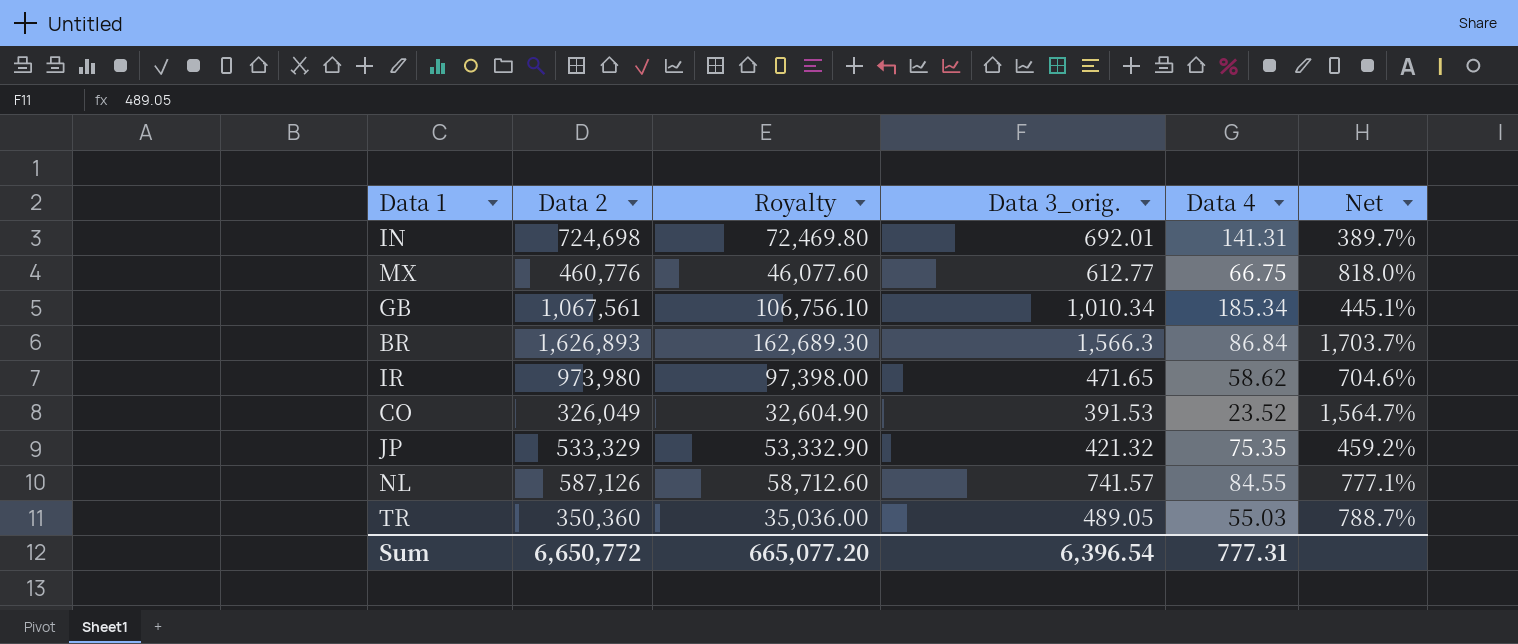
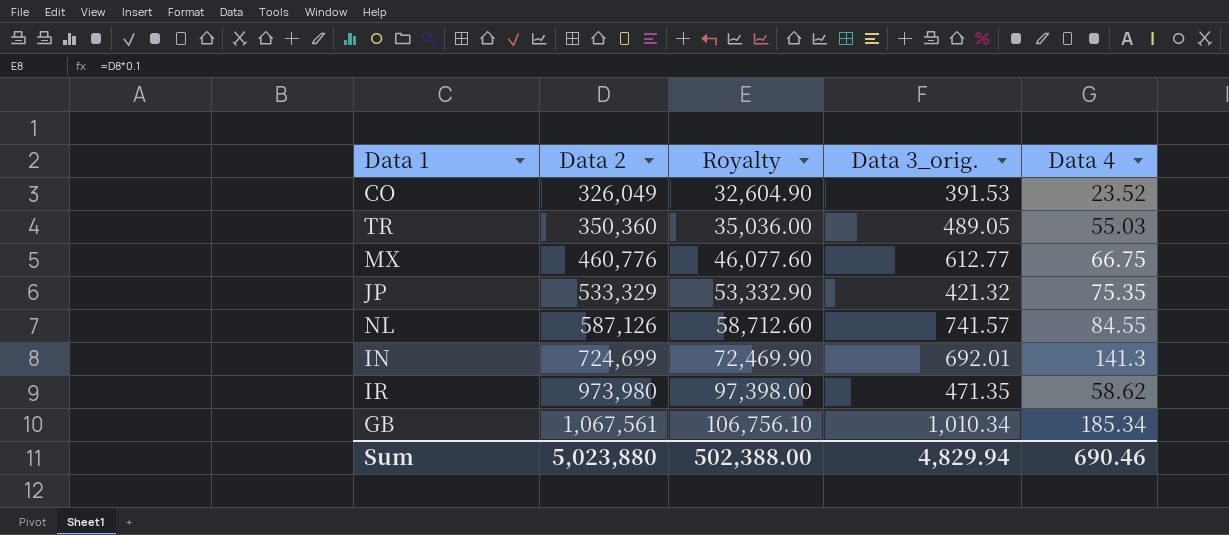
row order: none -> Data 2 ascending
column Net | formula: ([Data 3_orig.] - [Data 4]) / [Data 4] -> none
row BR: 1,626,893 | 162,689.30 | 1,566.3 | 86.84 | 1,703.7% -> none
IN | Data 2: 724,698 -> 724,699
IN | Royalty: 72,469.80 -> 72,469.90
IN | Data 4: 141.31 -> 141.3
IR | Data 3_orig.: 471.65 -> 471.35
Sum | Data 2: 6,650,772 -> 5,023,880
Sum | Royalty: 665,077.20 -> 502,388.00
Sum | Data 3_orig.: 6,396.54 -> 4,829.94
Sum | Data 4: 777.31 -> 690.46

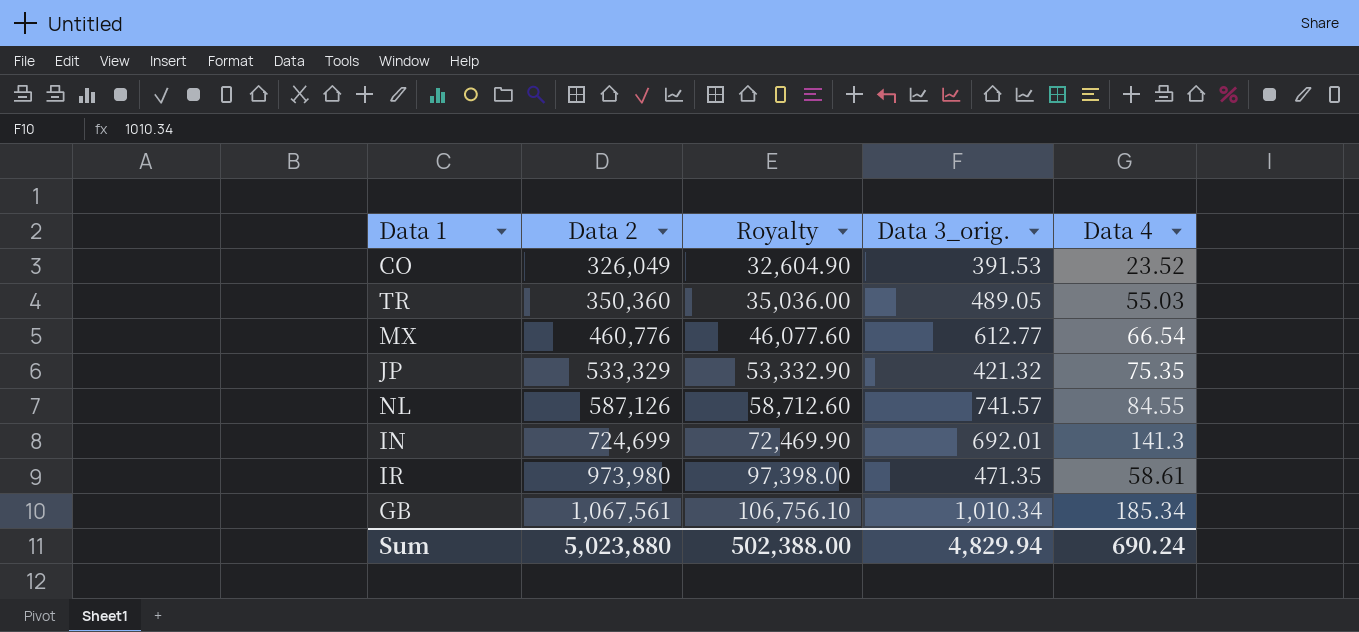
MX | Data 4: 66.75 -> 66.54
IR | Data 4: 58.62 -> 58.61
Sum | Data 4: 690.46 -> 690.24

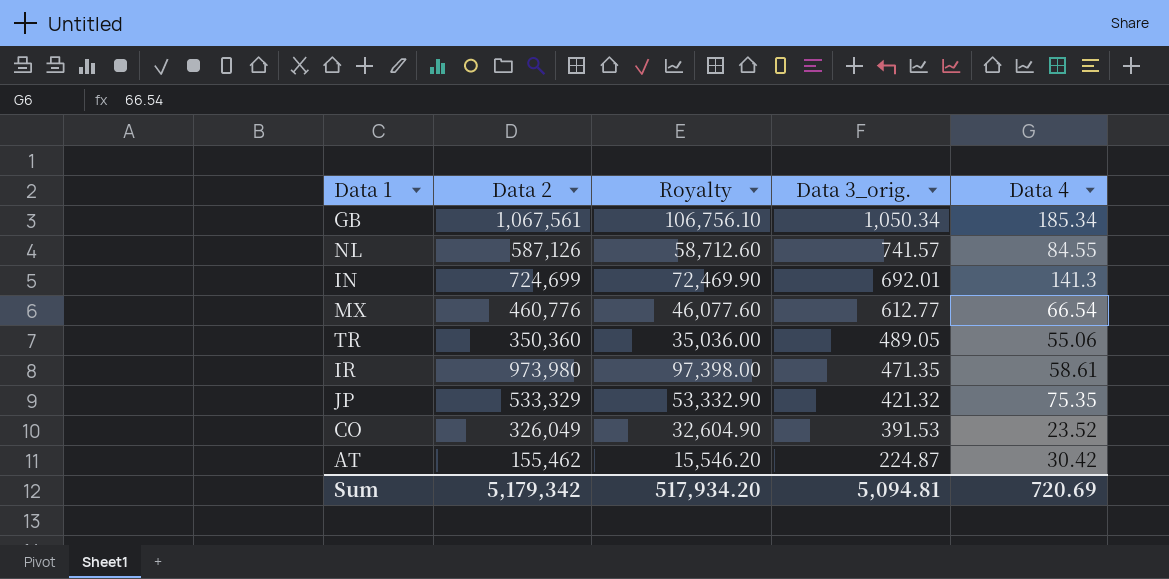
row order: Data 2 ascending -> Data 3_orig. descending
GB | Data 3_orig.: 1,010.34 -> 1,050.34
TR | Data 4: 55.03 -> 55.06
row AT: none -> 155,462 | 15,546.20 | 224.87 | 30.42
Sum | Data 2: 5,023,880 -> 5,179,342
Sum | Royalty: 502,388.00 -> 517,934.20
Sum | Data 3_orig.: 4,829.94 -> 5,094.81
Sum | Data 4: 690.24 -> 720.69

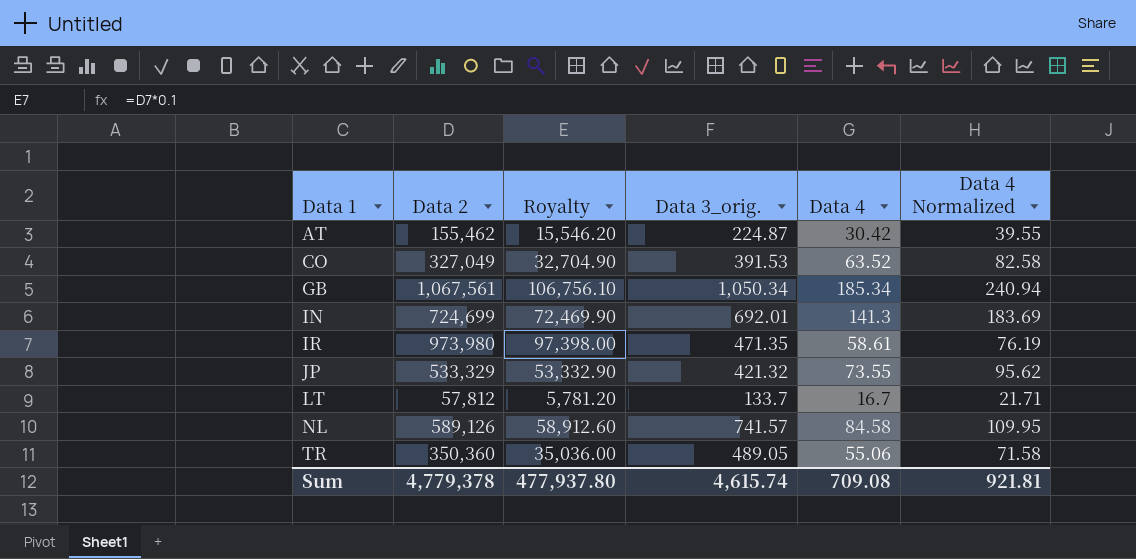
row order: Data 3_orig. descending -> Data 1 ascending
column Data 4 Normalized | formula: none -> [Data 4] * 1.3
row MX: 460,776 | 46,077.60 | 612.77 | 66.54 -> none
CO | Data 2: 326,049 -> 327,049
CO | Royalty: 32,604.90 -> 32,704.90
CO | Data 4: 23.52 -> 63.52
JP | Data 4: 75.35 -> 73.55
row LT: none -> 57,812 | 5,781.20 | 133.7 | 16.7 | 21.71
NL | Data 2: 587,126 -> 589,126
NL | Royalty: 58,712.60 -> 58,912.60
NL | Data 4: 84.55 -> 84.58
Sum | Data 2: 5,179,342 -> 4,779,378
Sum | Royalty: 517,934.20 -> 477,937.80
Sum | Data 3_orig.: 5,094.81 -> 4,615.74
Sum | Data 4: 720.69 -> 709.08

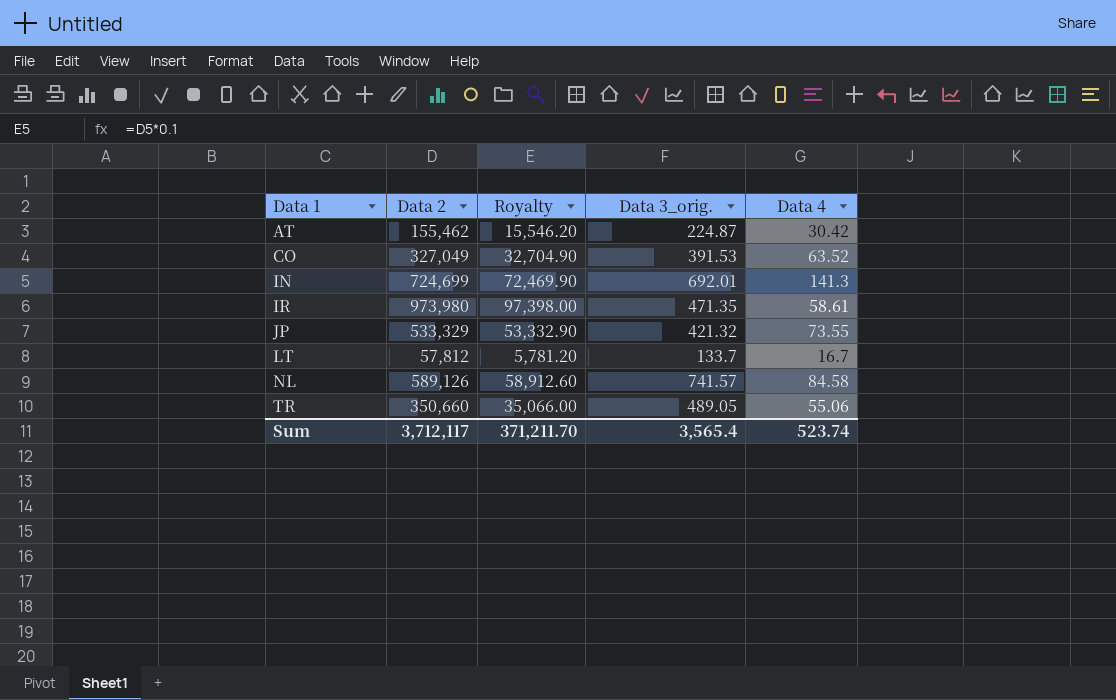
column Data 4 Normalized | formula: [Data 4] * 1.3 -> none
row GB: 1,067,561 | 106,756.10 | 1,050.34 | 185.34 | 240.94 -> none
TR | Data 2: 350,360 -> 350,660
TR | Royalty: 35,036.00 -> 35,066.00
Sum | Data 2: 4,779,378 -> 3,712,117
Sum | Royalty: 477,937.80 -> 371,211.70
Sum | Data 3_orig.: 4,615.74 -> 3,565.4
Sum | Data 4: 709.08 -> 523.74

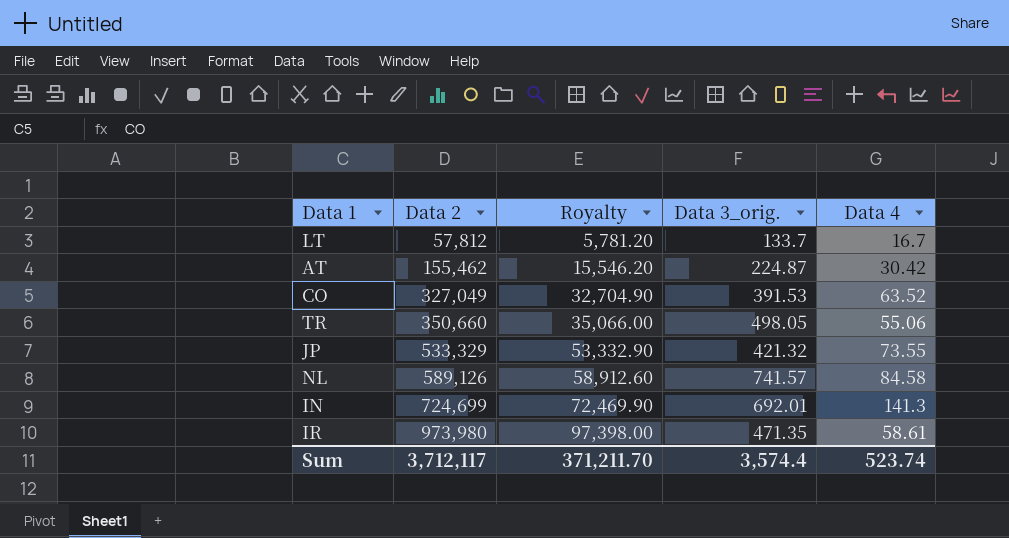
row order: Data 1 ascending -> Data 2 ascending
TR | Data 3_orig.: 489.05 -> 498.05
Sum | Data 3_orig.: 3,565.4 -> 3,574.4

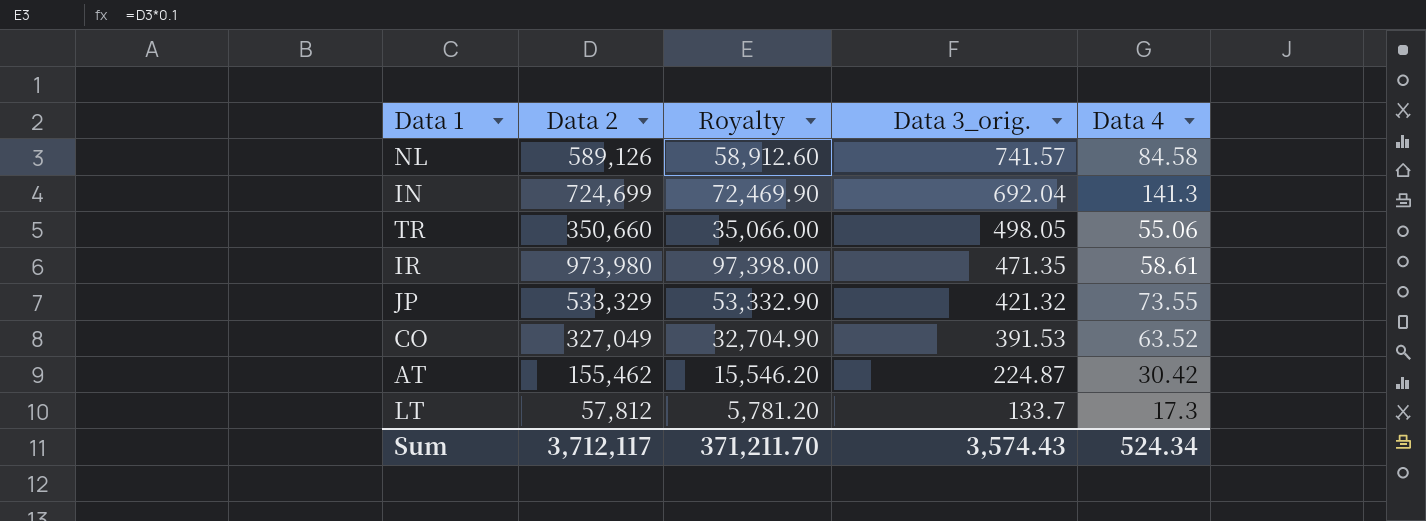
row order: Data 2 ascending -> Data 3_orig. descending
IN | Data 3_orig.: 692.01 -> 692.04
LT | Data 4: 16.7 -> 17.3
Sum | Data 3_orig.: 3,574.4 -> 3,574.43
Sum | Data 4: 523.74 -> 524.34

